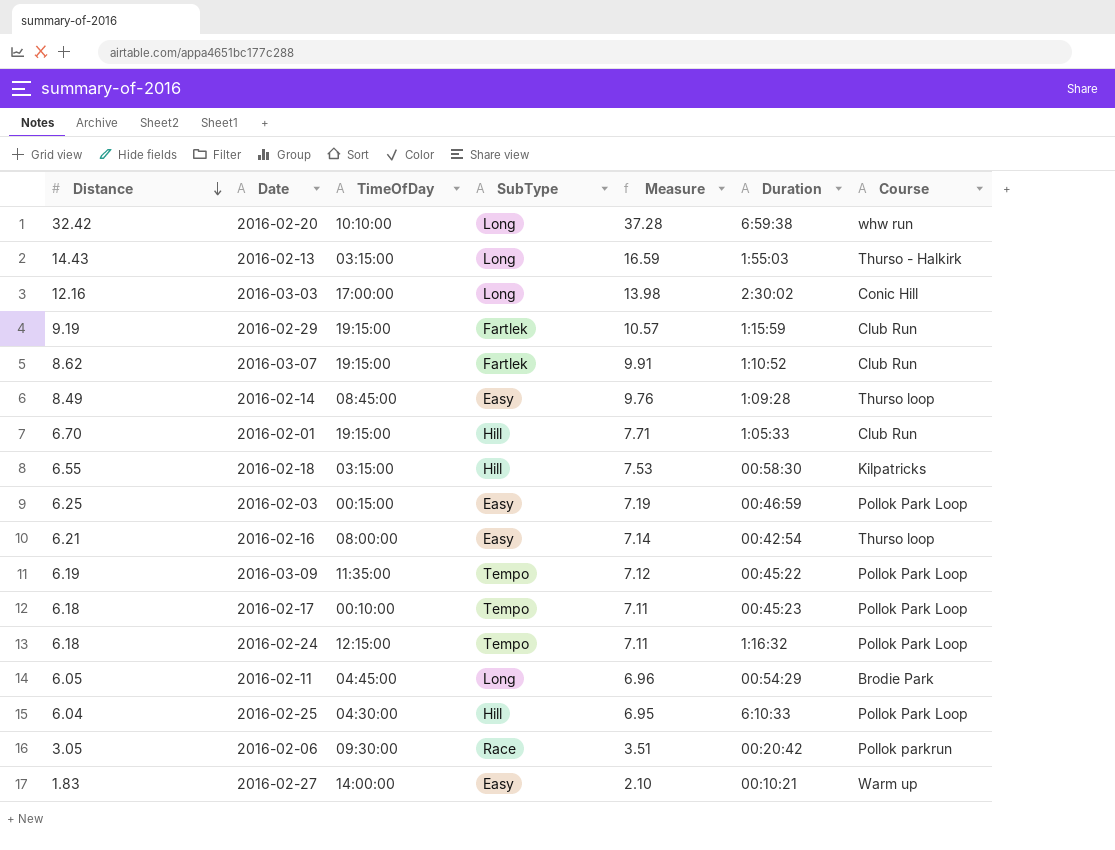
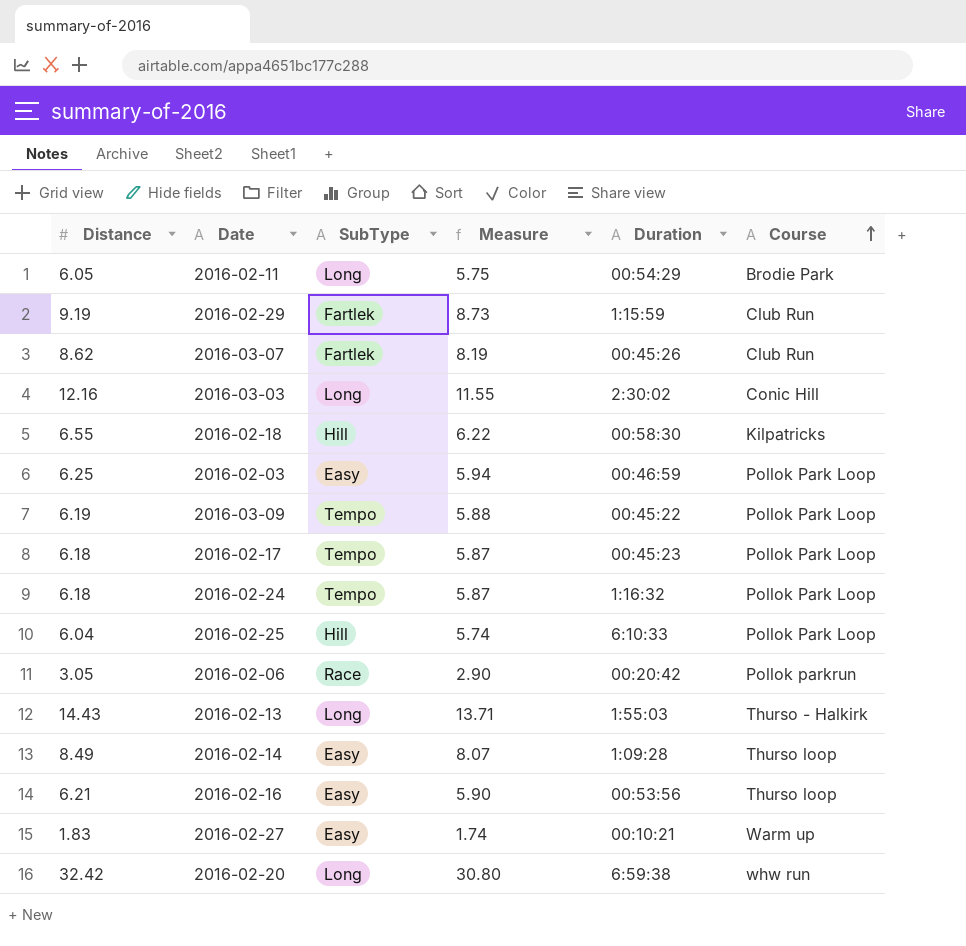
row order: Distance descending -> Course ascending
column TimeOfDay | position: 3 -> none
column Measure | formula: [Distance] * 1.15 -> [Distance] * 0.95
row 2016-02-01: 6.70 | 19:15:00 | Hill | 7.71 | 1:05:33 | Club Run -> none
2016-03-07 | Duration: 1:10:52 -> 00:45:26
2016-02-16 | Duration: 00:42:54 -> 00:53:56

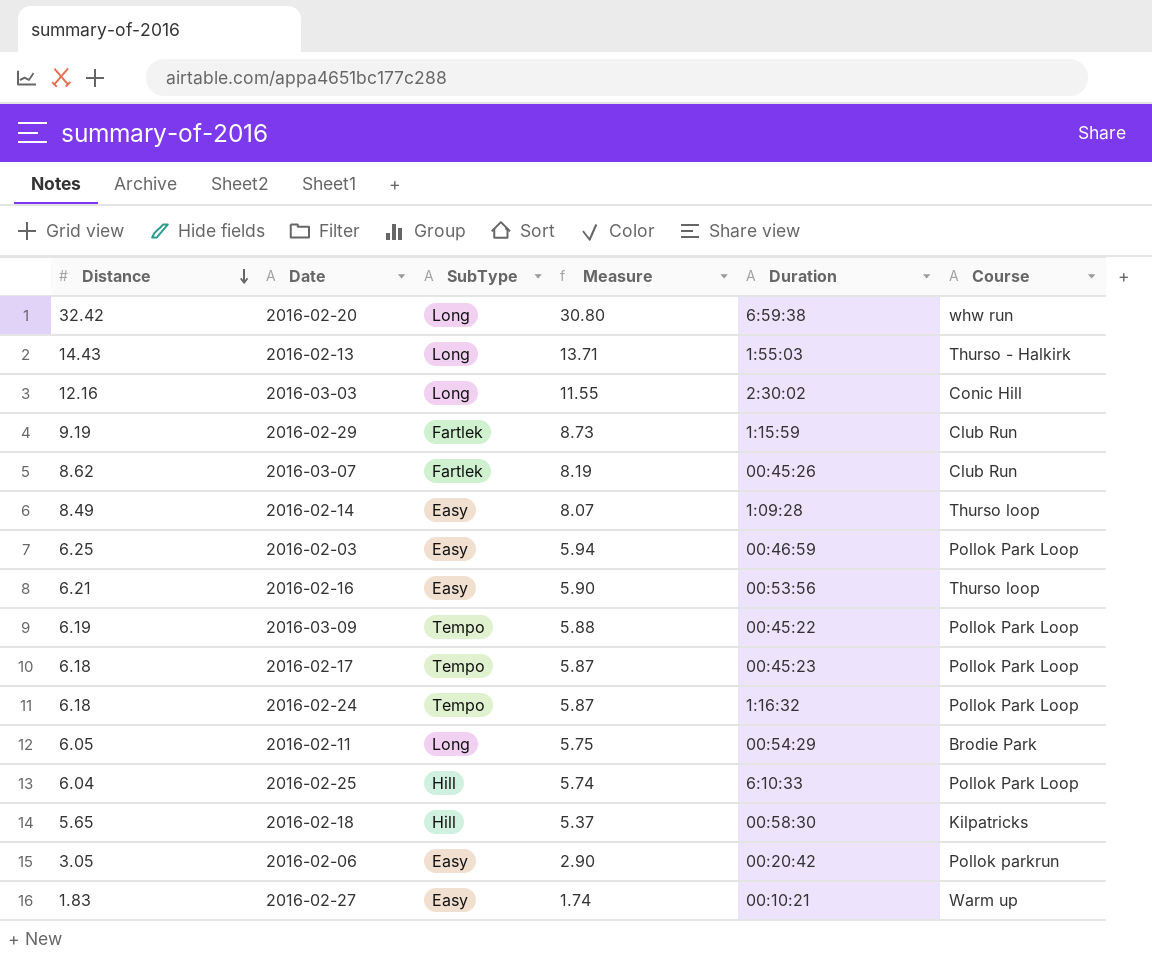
row order: Course ascending -> Distance descending
2016-02-18 | Distance: 6.55 -> 5.65
2016-02-18 | Measure: 6.22 -> 5.37
2016-02-06 | SubType: Race -> Easy

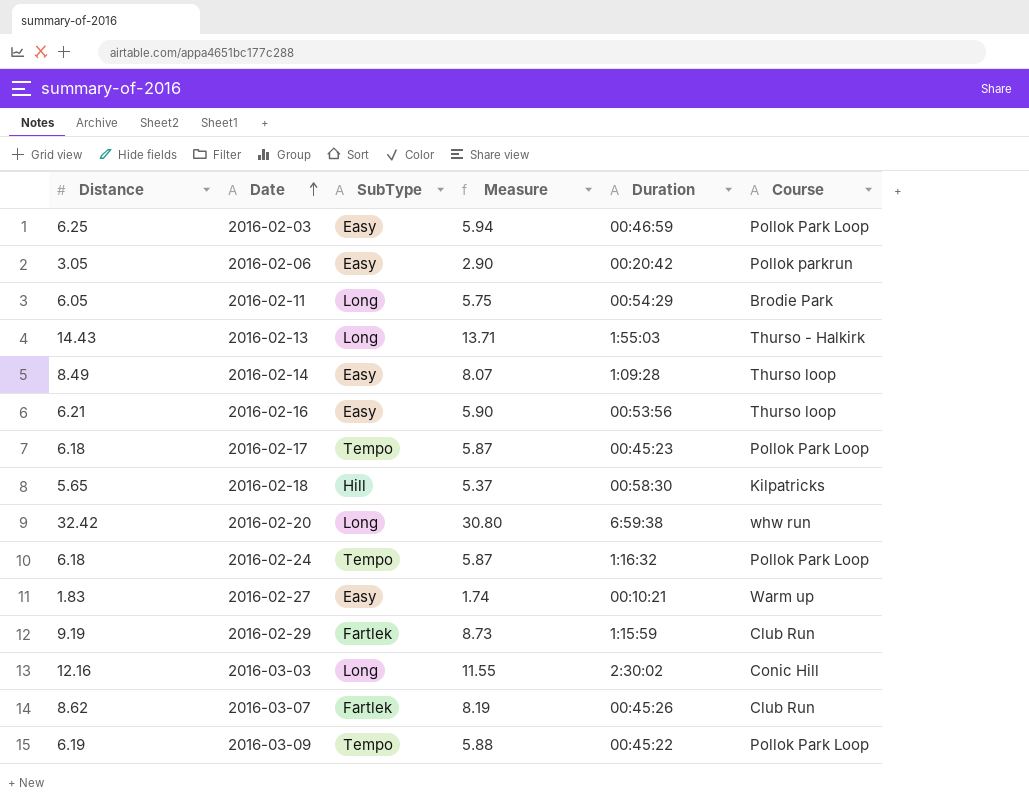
row order: Distance descending -> Date ascending
row 2016-02-25: 6.04 | Hill | 5.74 | 6:10:33 | Pollok Park Loop -> none

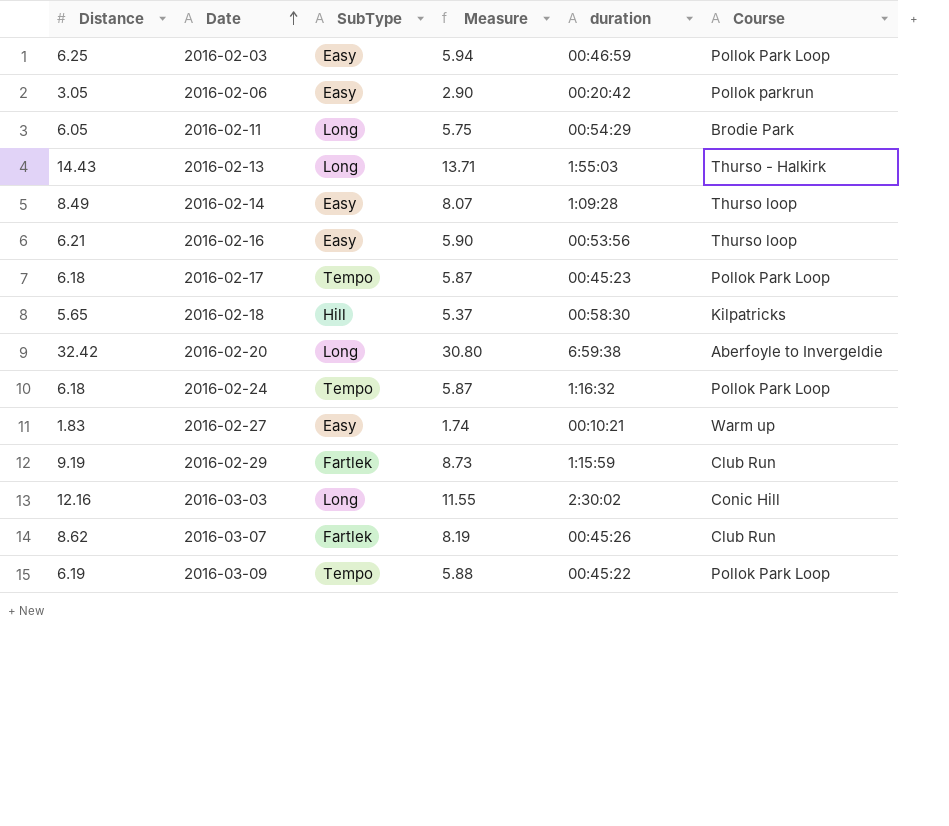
column name: Duration -> duration
2016-02-20 | Course: whw run -> Aberfoyle to Invergeldie

